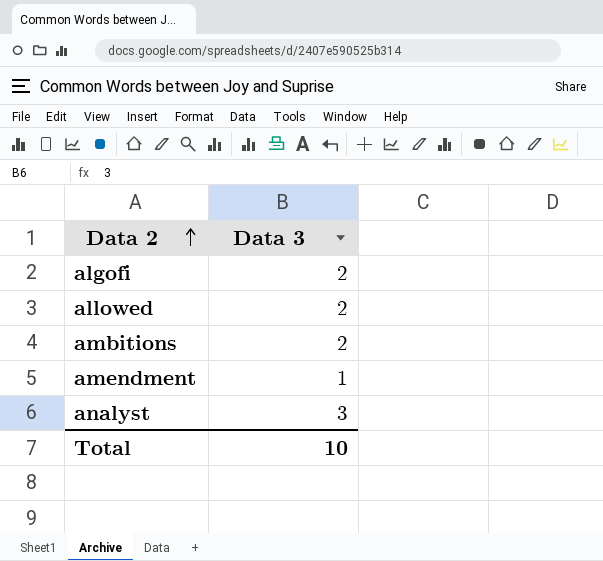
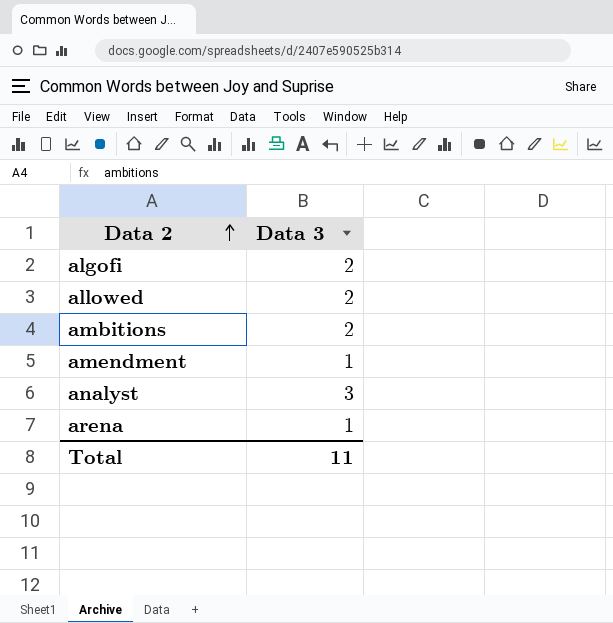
row arena: none -> 1
Total | Data 3: 10 -> 11

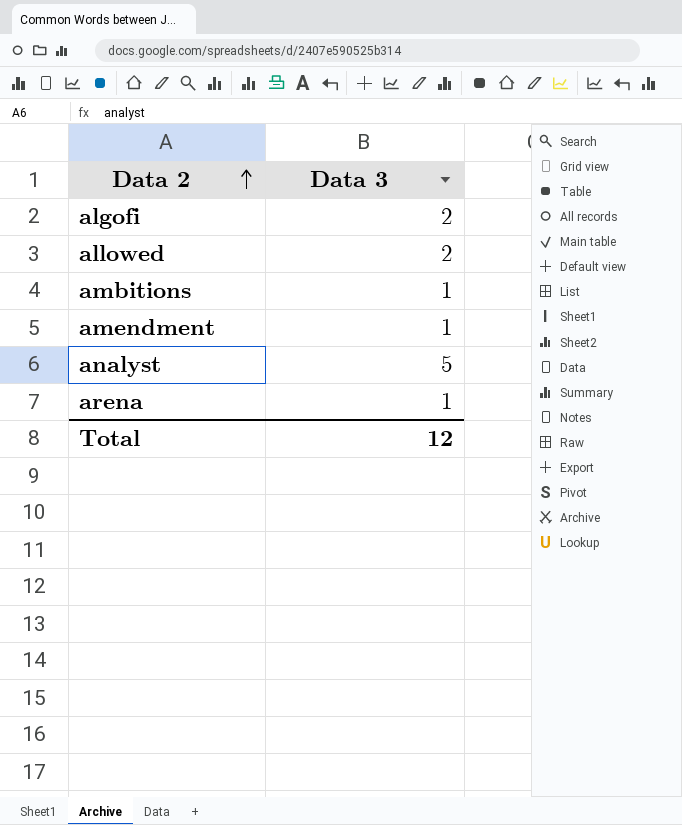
ambitions | Data 3: 2 -> 1
analyst | Data 3: 3 -> 5
Total | Data 3: 11 -> 12

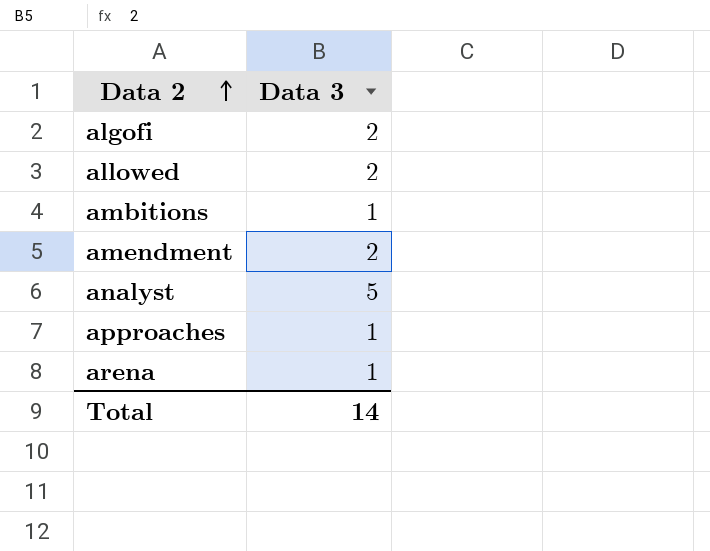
amendment | Data 3: 1 -> 2
row approaches: none -> 1
Total | Data 3: 12 -> 14

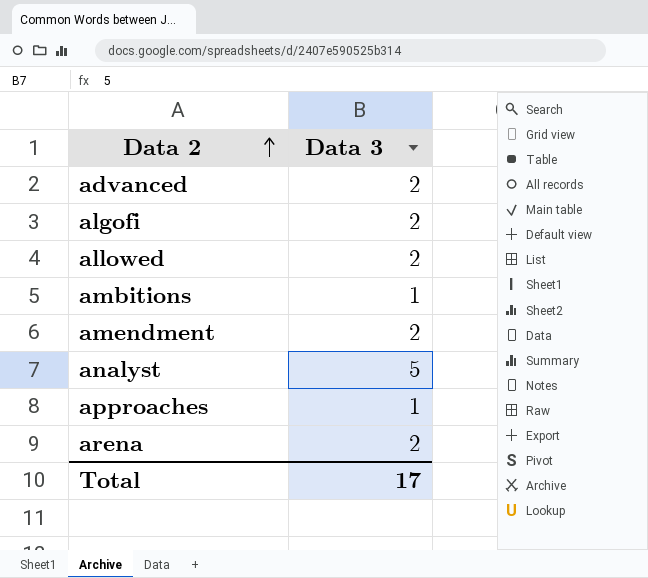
row advanced: none -> 2
arena | Data 3: 1 -> 2
Total | Data 3: 14 -> 17

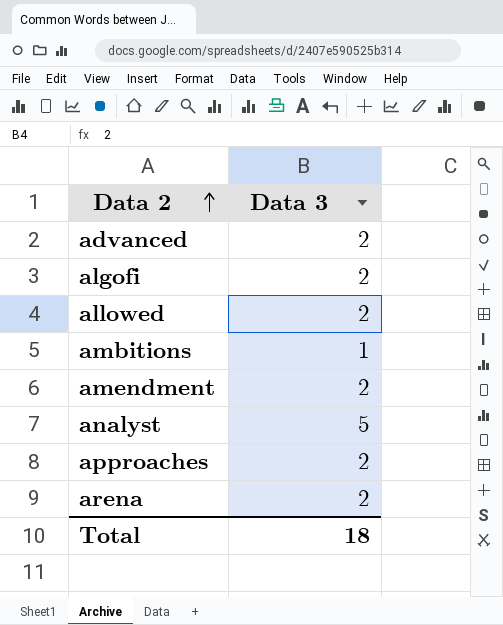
approaches | Data 3: 1 -> 2
Total | Data 3: 17 -> 18

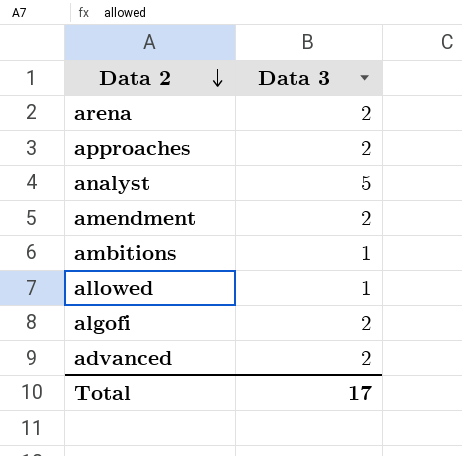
row order: Data 2 ascending -> Data 2 descending
allowed | Data 3: 2 -> 1
Total | Data 3: 18 -> 17

